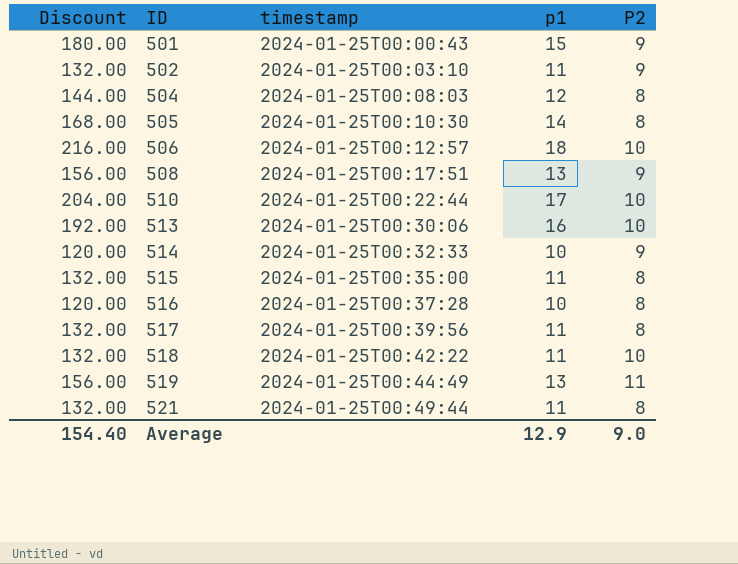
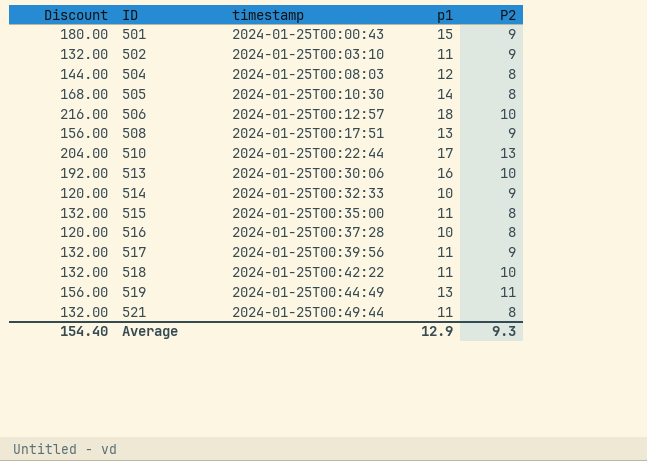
510 | P2: 10 -> 13
517 | P2: 8 -> 9
Average | P2: 9.0 -> 9.3

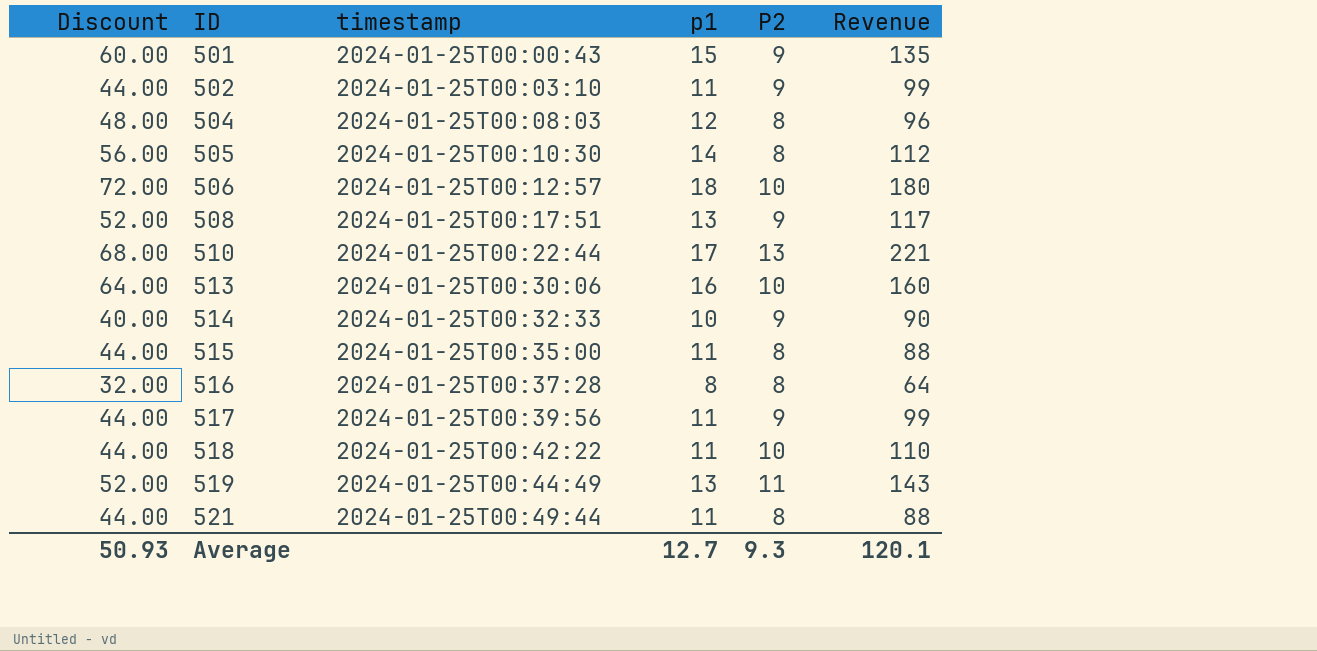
column Discount | formula: [p1] * 12 -> [p1] * 4
column Revenue | formula: none -> [p1] * [P2]
516 | p1: 10 -> 8
Average | Discount: 154.40 -> 50.93
Average | p1: 12.9 -> 12.7

